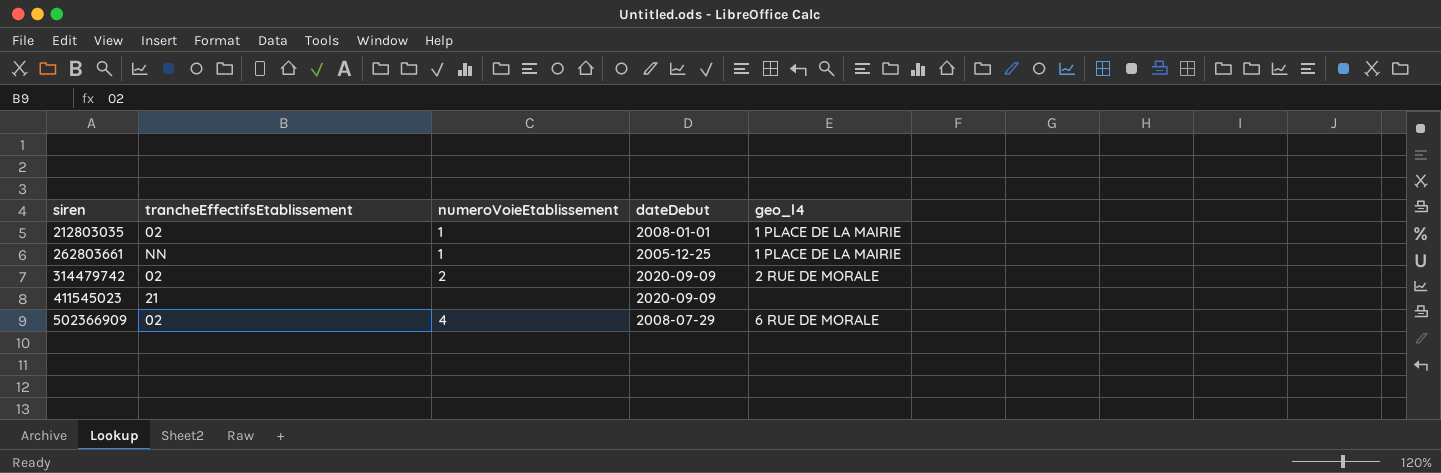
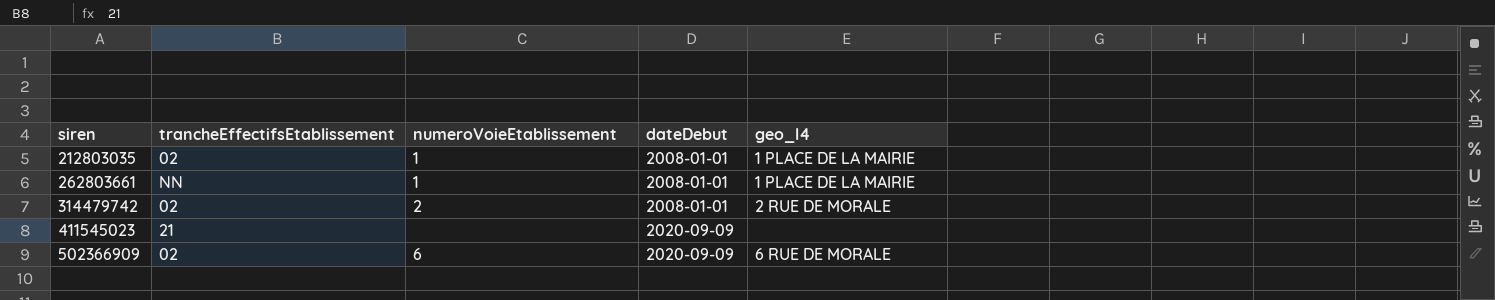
262803661 | dateDebut: 2005-12-25 -> 2008-01-01
314479742 | dateDebut: 2020-09-09 -> 2008-01-01
502366909 | numeroVoieEtablissement: 4 -> 6
502366909 | dateDebut: 2008-07-29 -> 2020-09-09

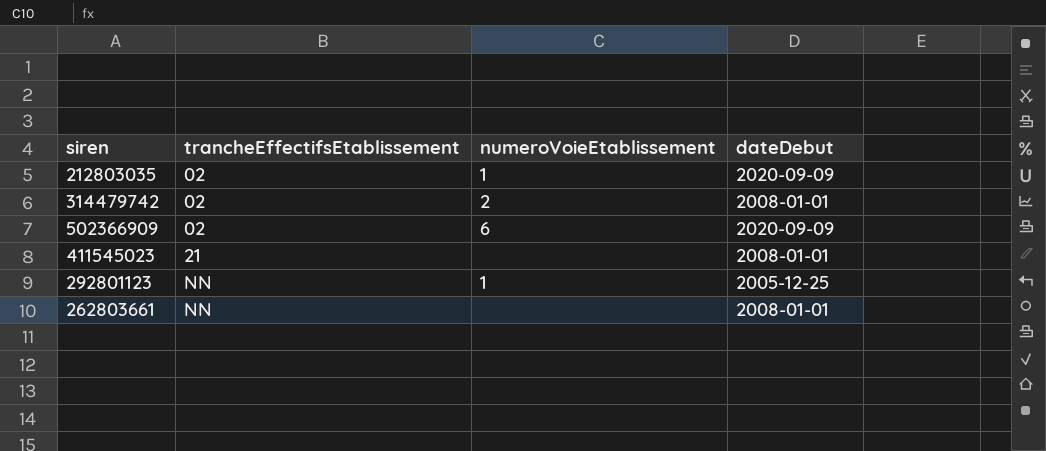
row order: siren ascending -> trancheEffectifsEtablissement ascending
column geo_l4 | position: 5 -> none
212803035 | dateDebut: 2008-01-01 -> 2020-09-09
411545023 | dateDebut: 2020-09-09 -> 2008-01-01
row 292801123: none -> NN | 1 | 2005-12-25
262803661 | numeroVoieEtablissement: 1 -> none

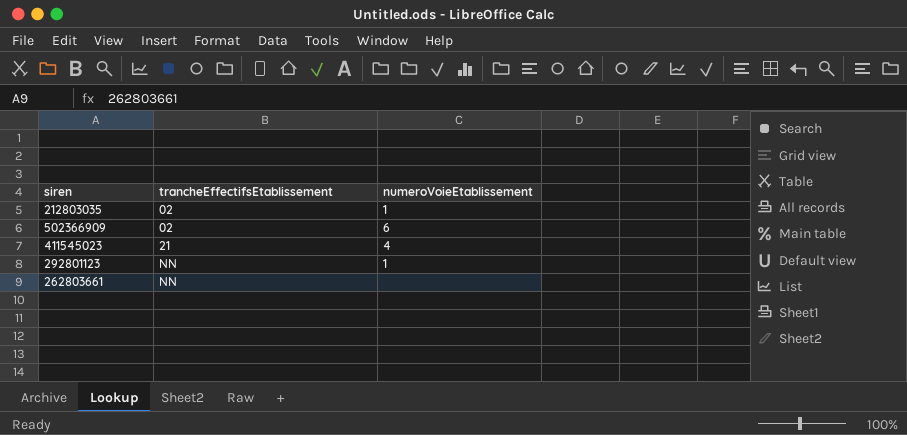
column dateDebut | position: 4 -> none
row 314479742: 02 | 2 | 2008-01-01 -> none
411545023 | numeroVoieEtablissement: none -> 4

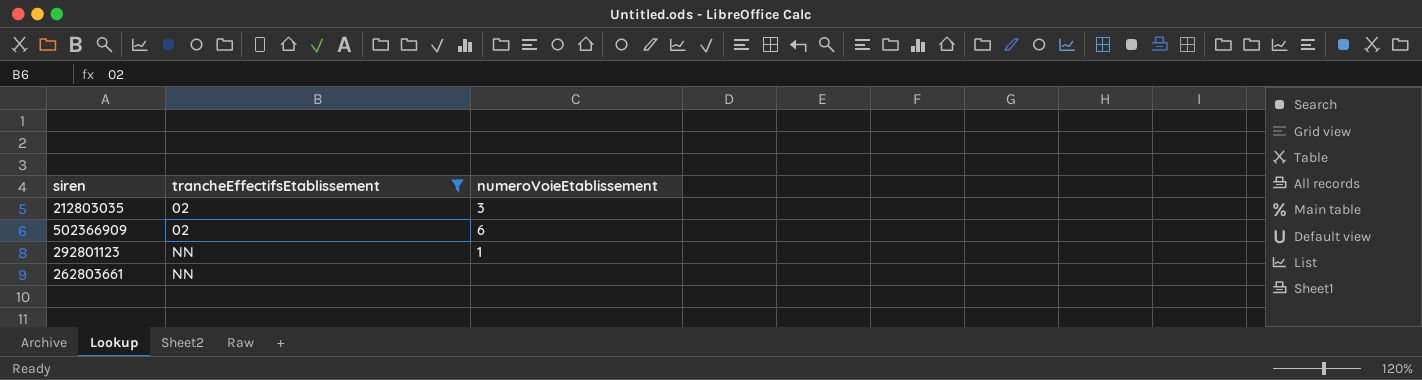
filter: none -> trancheEffectifsEtablissement != 21
212803035 | numeroVoieEtablissement: 1 -> 3

